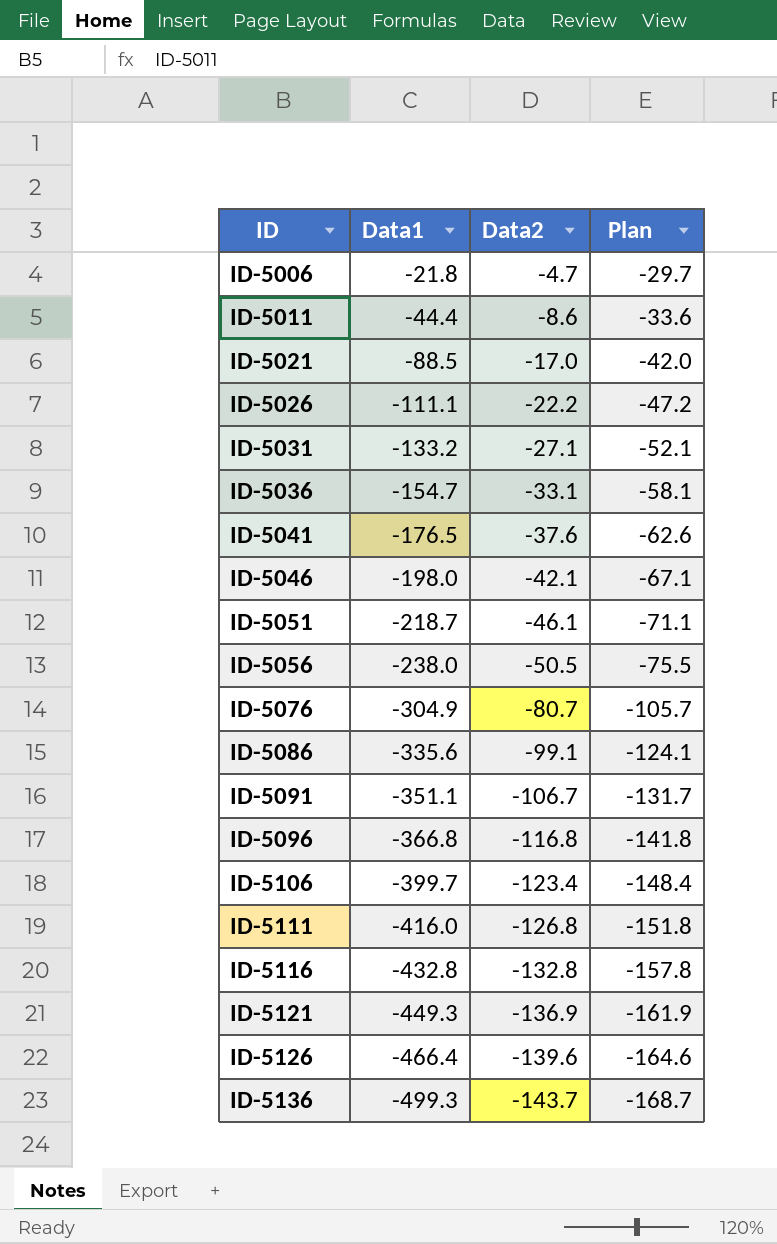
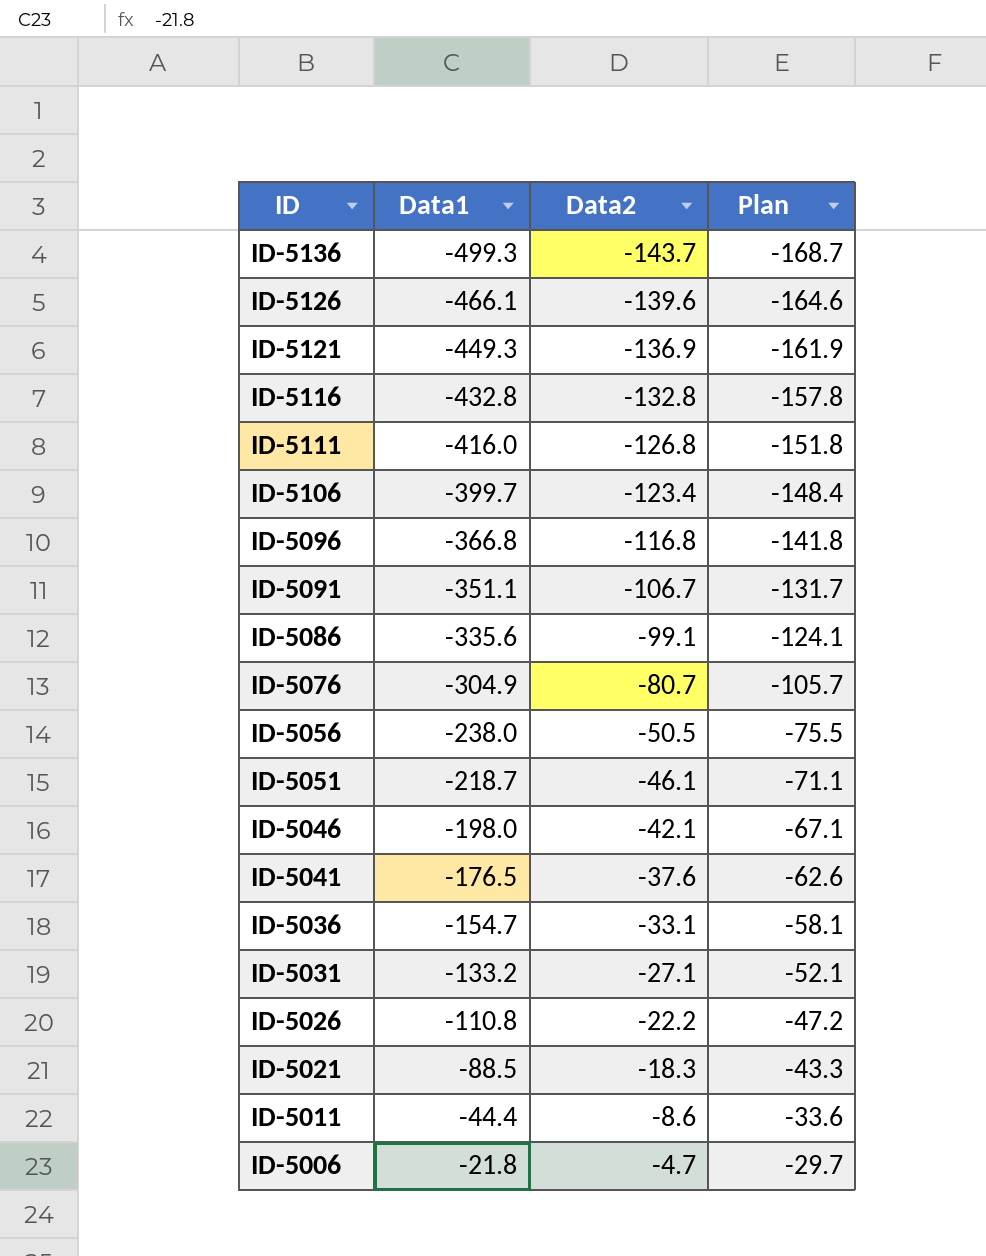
row order: ID ascending -> ID descending
ID-5126 | Data1: -466.4 -> -466.1
ID-5026 | Data1: -111.1 -> -110.8
ID-5021 | Data2: -17.0 -> -18.3
ID-5021 | Plan: -42.0 -> -43.3

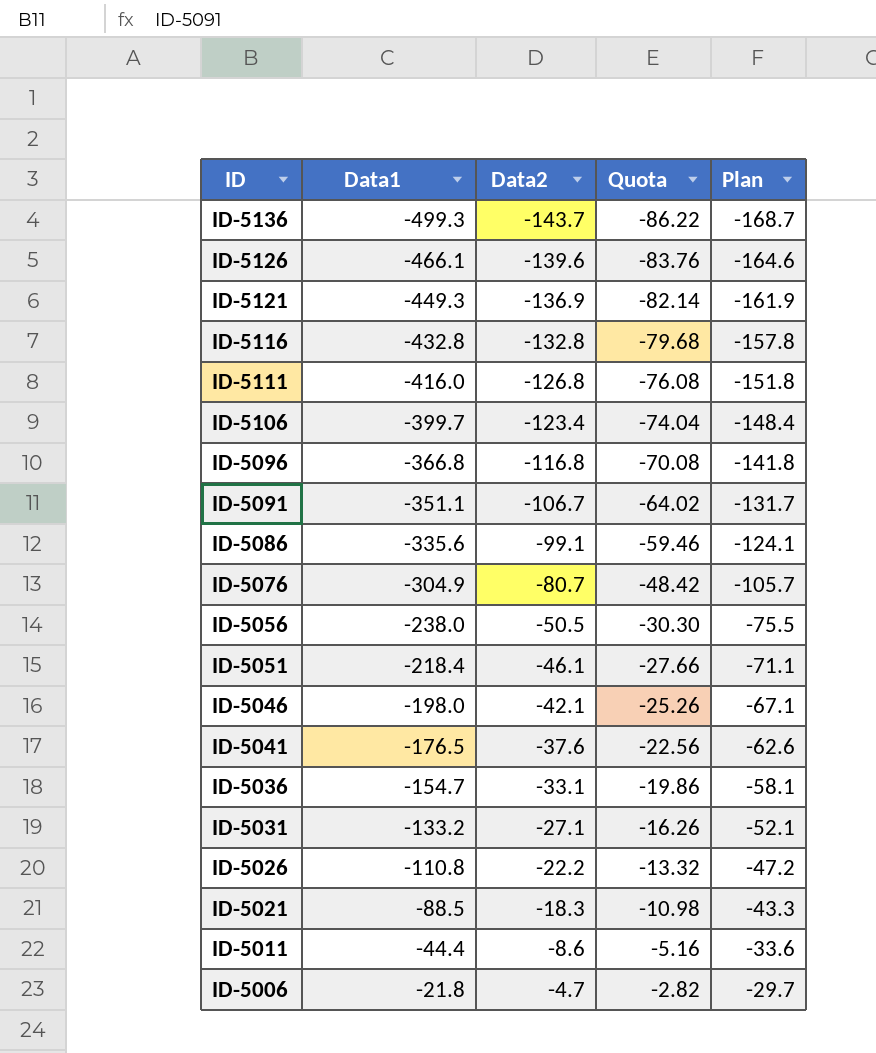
column Quota | formula: none -> [Data2] * 0.6
ID-5051 | Data1: -218.7 -> -218.4

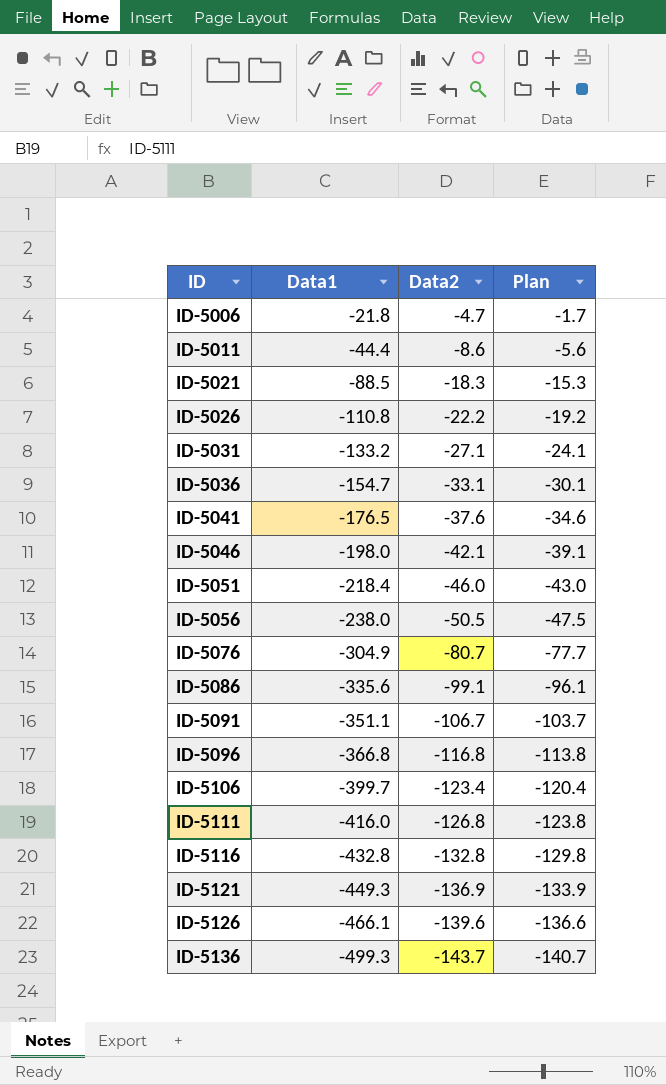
row order: ID descending -> ID ascending
column Quota | formula: [Data2] * 0.6 -> none
column Plan | formula: [Data2] - 25 -> [Data2] + 3
ID-5051 | Data2: -46.1 -> -46.0

